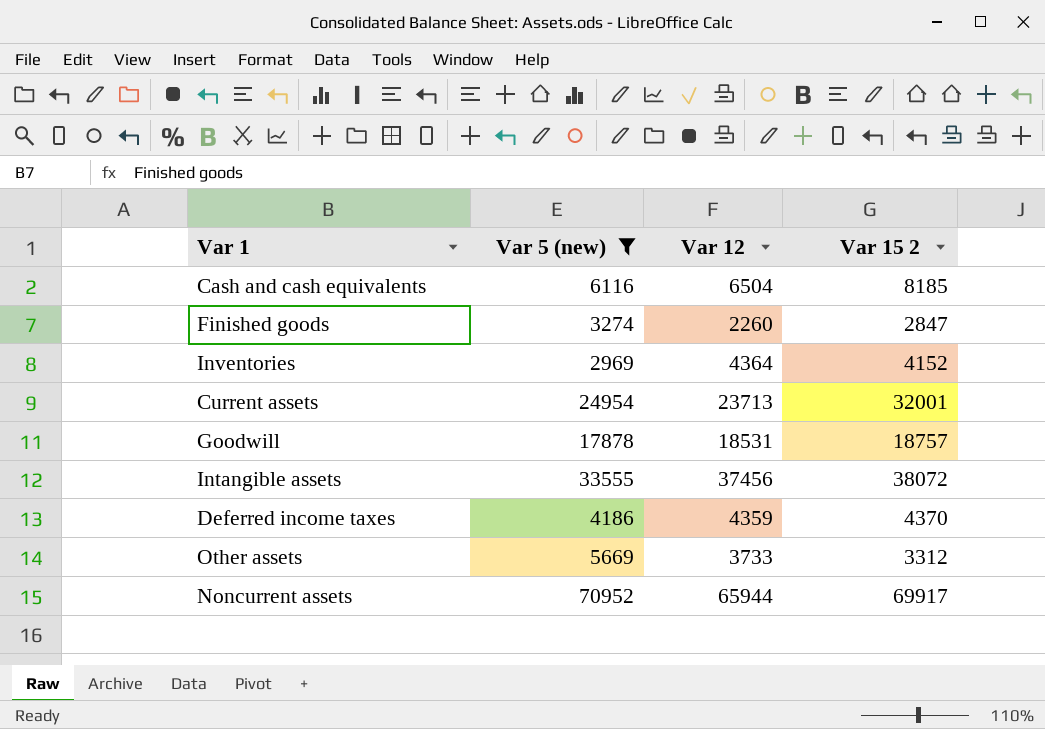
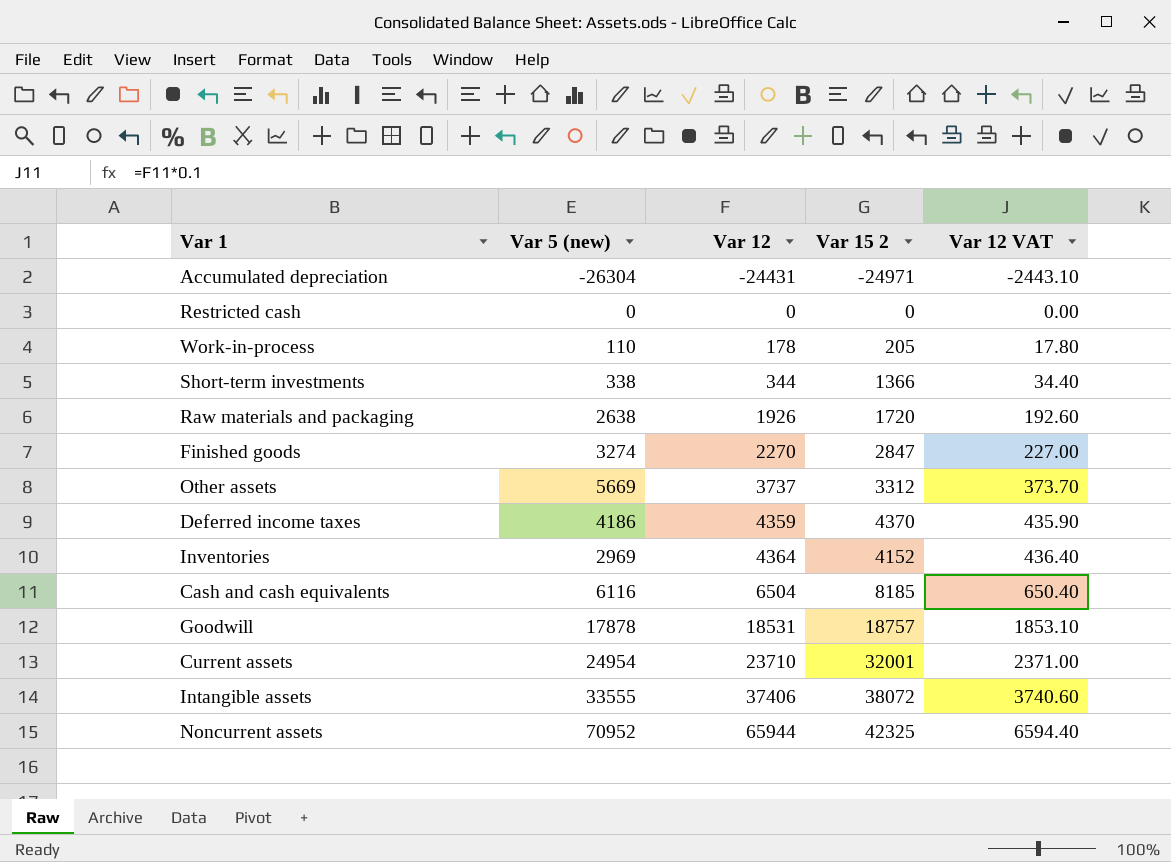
filter: Var 5 (new) >= 2969 -> none
row order: none -> Var 12 ascending
column Var 12 VAT | formula: none -> [Var 12] * 0.1
Finished goods | Var 12: 2260 -> 2270
Other assets | Var 12: 3733 -> 3737
Current assets | Var 12: 23713 -> 23710
Intangible assets | Var 12: 37456 -> 37406
Noncurrent assets | Var 15 2: 69917 -> 42325

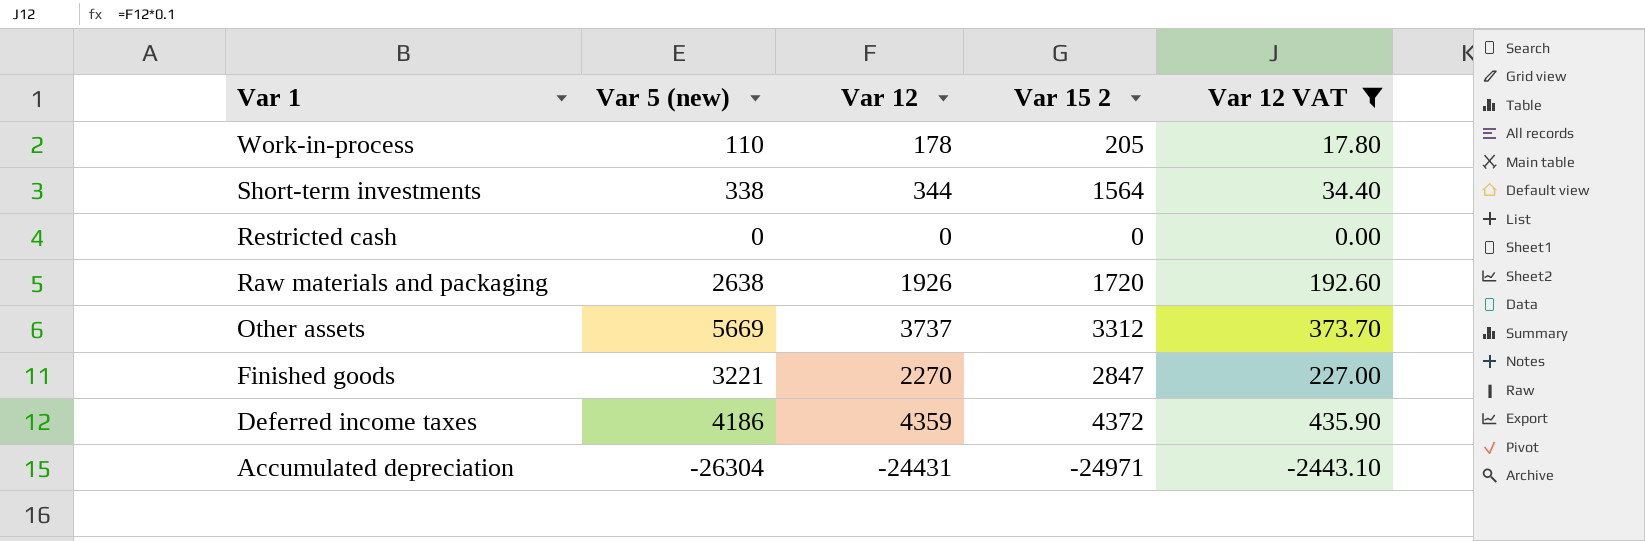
filter: none -> Var 12 VAT <= 435.90
row order: Var 12 ascending -> Var 1 descending
Short-term investments | Var 15 2: 1366 -> 1564
Finished goods | Var 5 (new): 3274 -> 3221
Deferred income taxes | Var 15 2: 4370 -> 4372

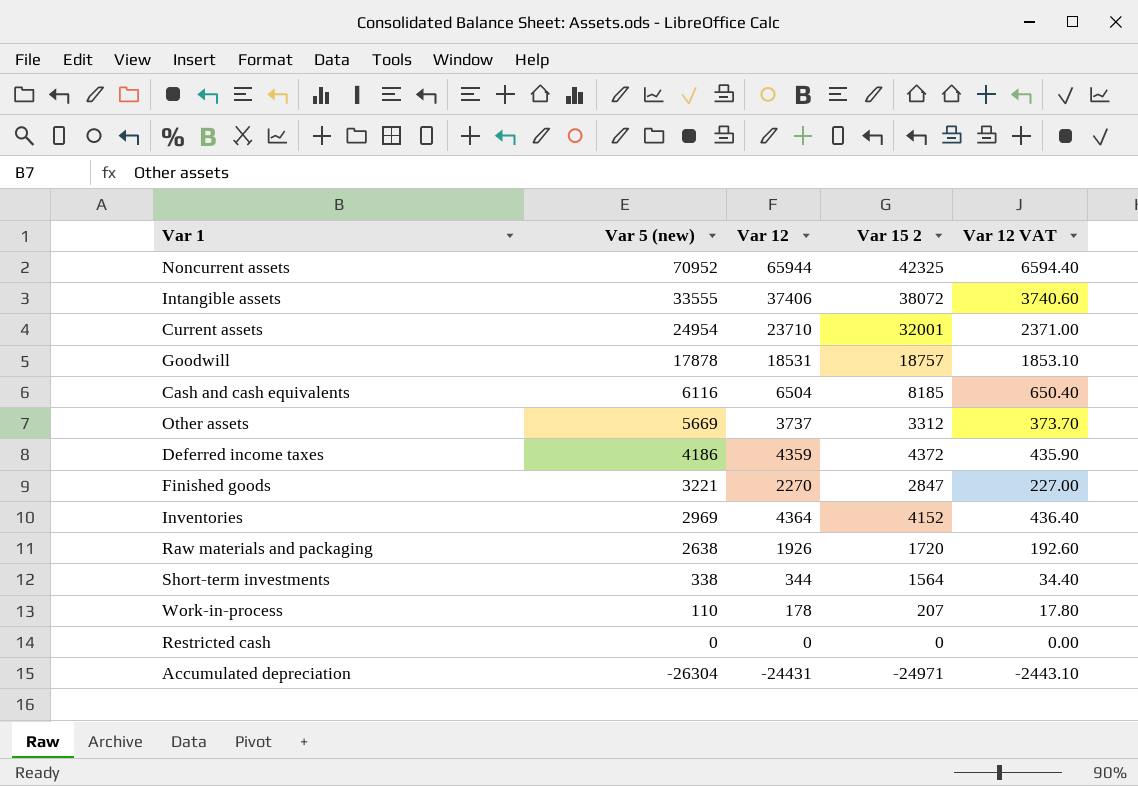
filter: Var 12 VAT <= 435.90 -> none
row order: Var 1 descending -> Var 5 (new) descending
Work-in-process | Var 15 2: 205 -> 207

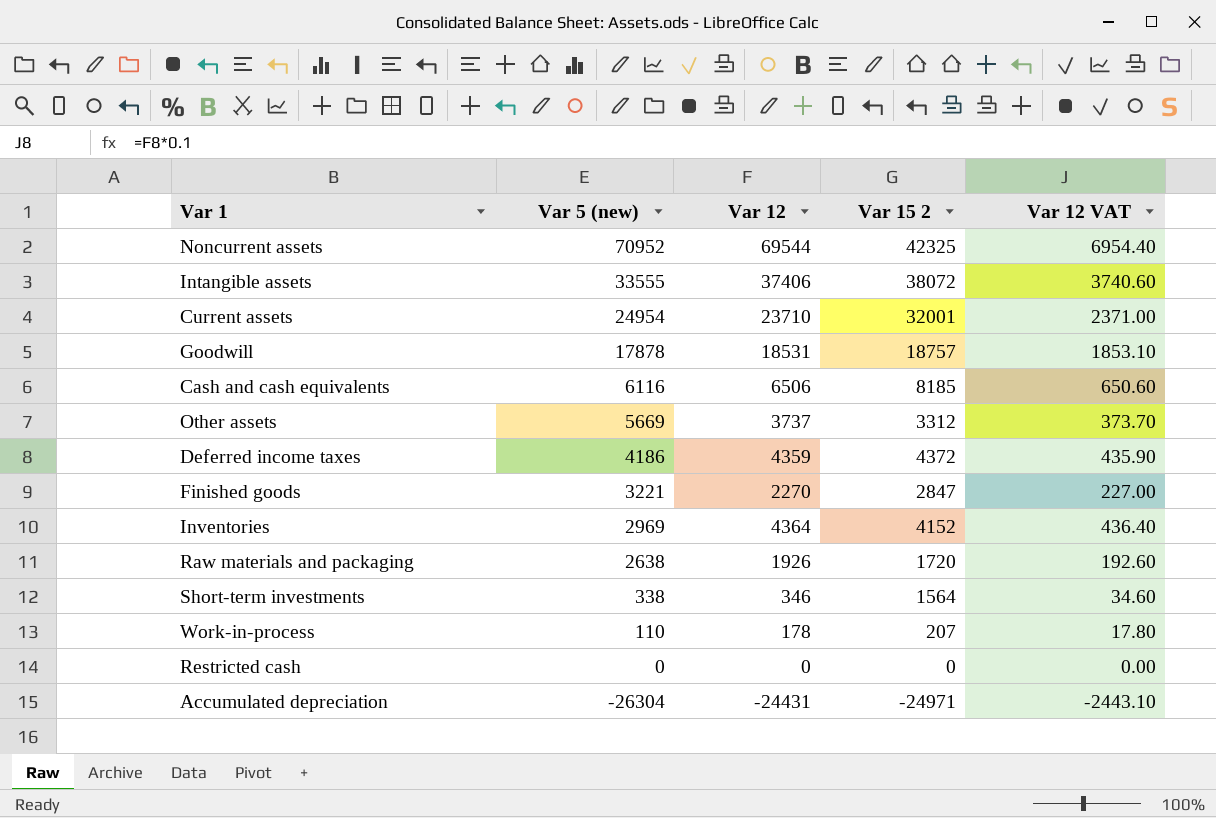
Noncurrent assets | Var 12: 65944 -> 69544
Noncurrent assets | Var 12 VAT: 6594.40 -> 6954.40
Cash and cash equivalents | Var 12: 6504 -> 6506
Cash and cash equivalents | Var 12 VAT: 650.40 -> 650.60
Short-term investments | Var 12: 344 -> 346
Short-term investments | Var 12 VAT: 34.40 -> 34.60

